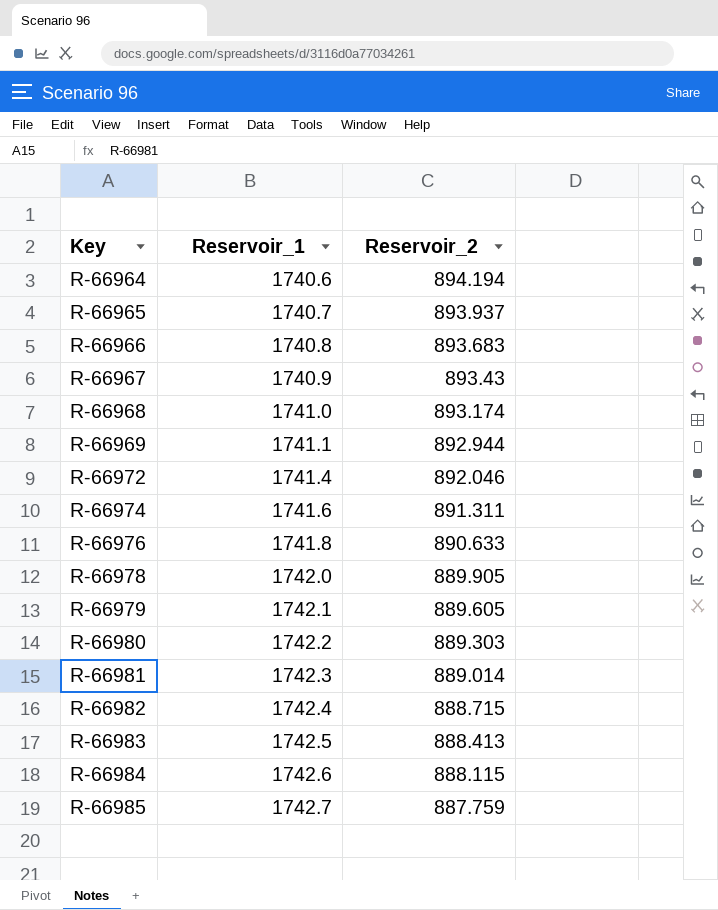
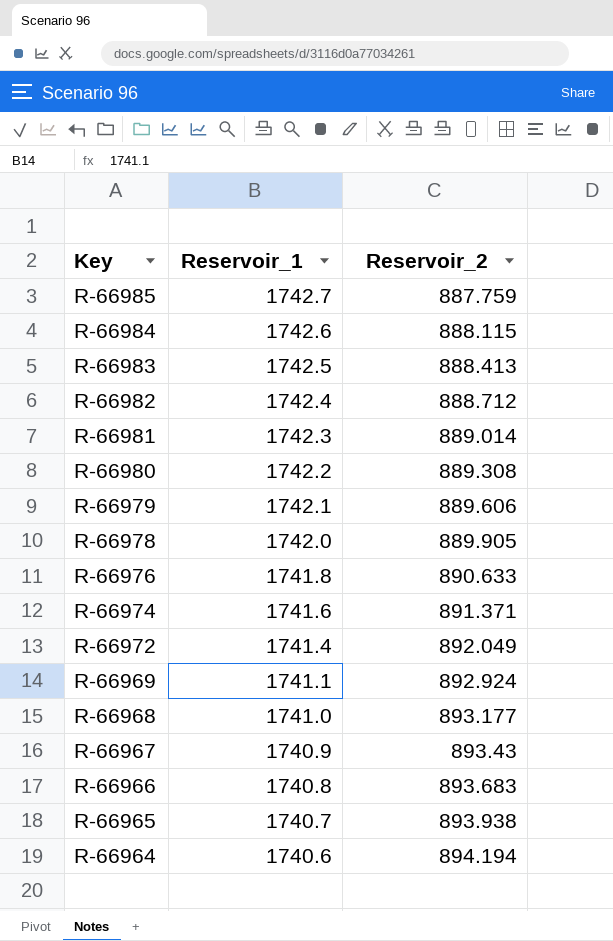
row order: Key ascending -> Key descending
R-66982 | Reservoir_2: 888.715 -> 888.712
R-66980 | Reservoir_2: 889.303 -> 889.308
R-66979 | Reservoir_2: 889.605 -> 889.606
R-66974 | Reservoir_2: 891.311 -> 891.371
R-66972 | Reservoir_2: 892.046 -> 892.049
R-66969 | Reservoir_2: 892.944 -> 892.924
R-66968 | Reservoir_2: 893.174 -> 893.177
R-66965 | Reservoir_2: 893.937 -> 893.938

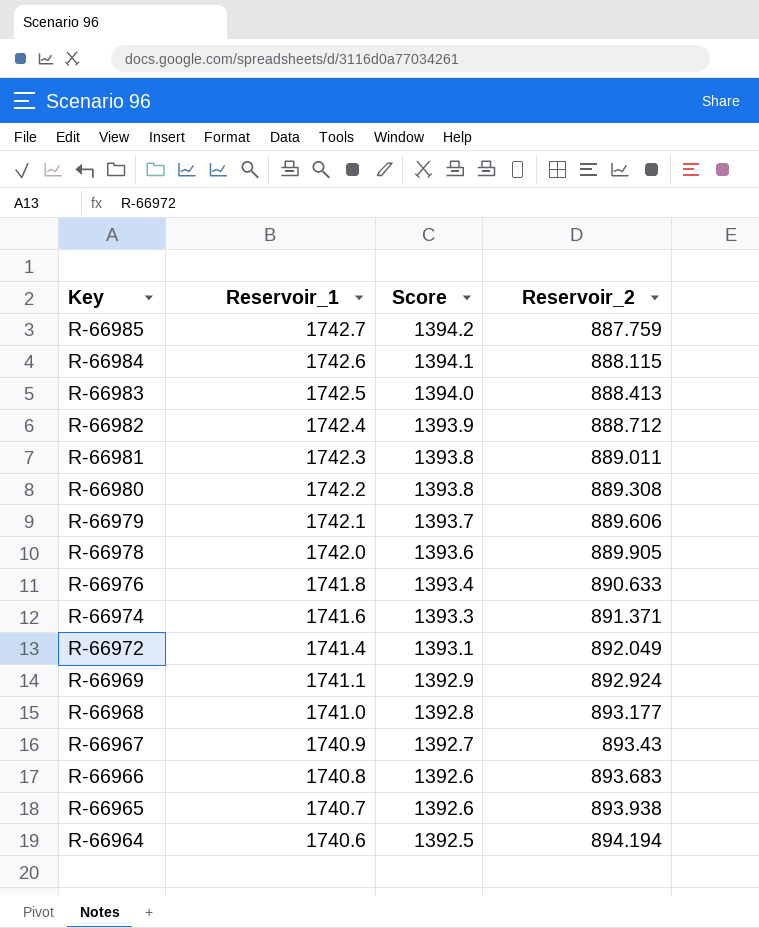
column Score | formula: none -> [Reservoir_1] * 0.8
R-66981 | Reservoir_2: 889.014 -> 889.011

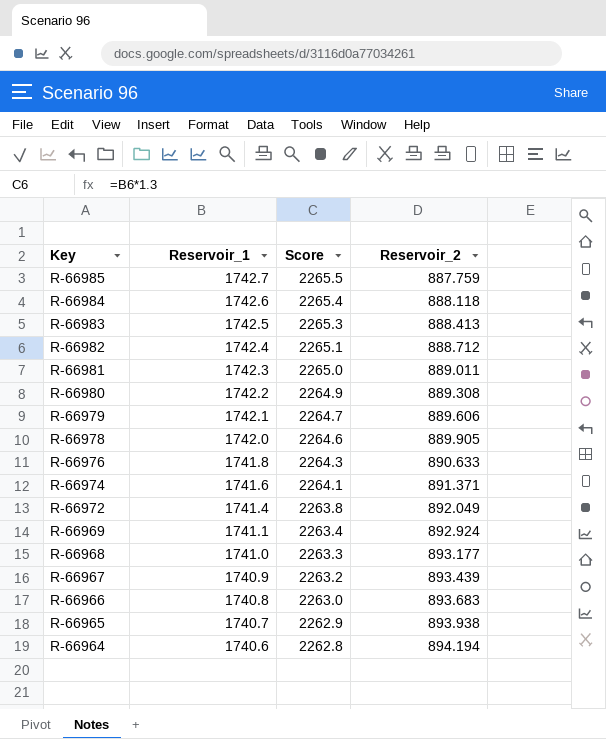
column Score | formula: [Reservoir_1] * 0.8 -> [Reservoir_1] * 1.3
R-66984 | Reservoir_2: 888.115 -> 888.118
R-66967 | Reservoir_2: 893.43 -> 893.439

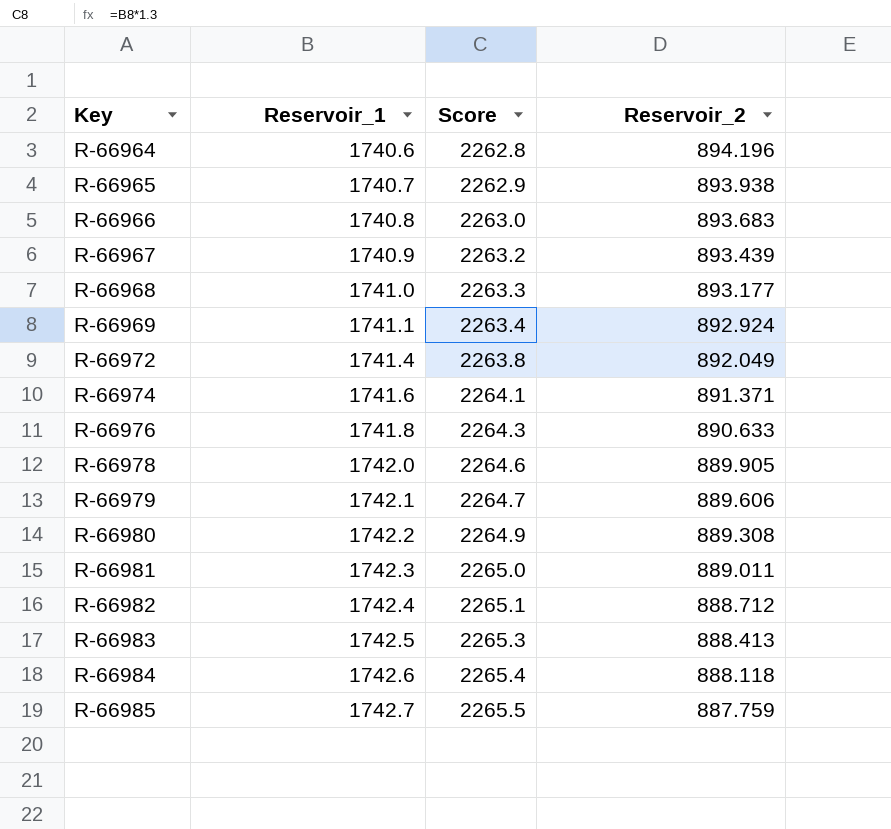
row order: Key descending -> Key ascending
R-66964 | Reservoir_2: 894.194 -> 894.196

